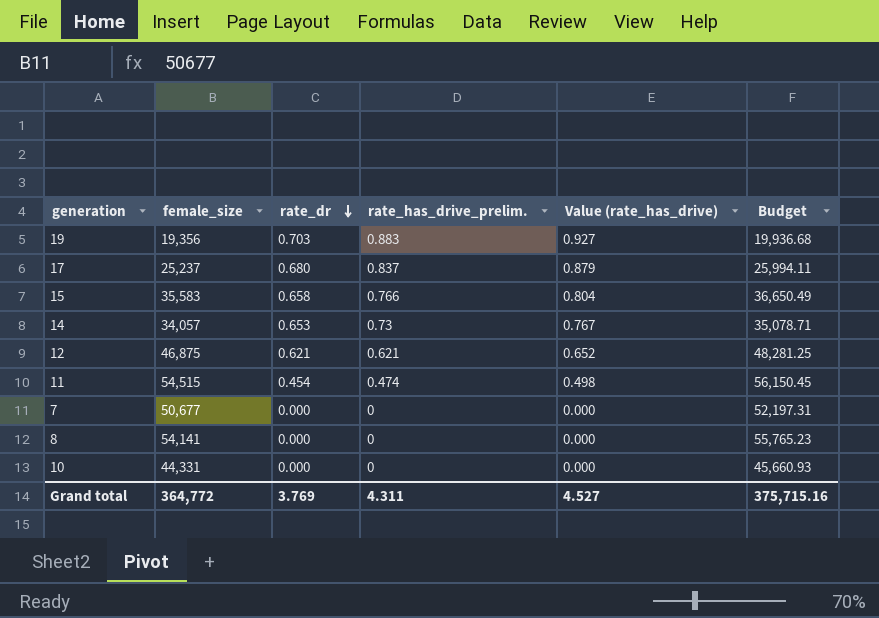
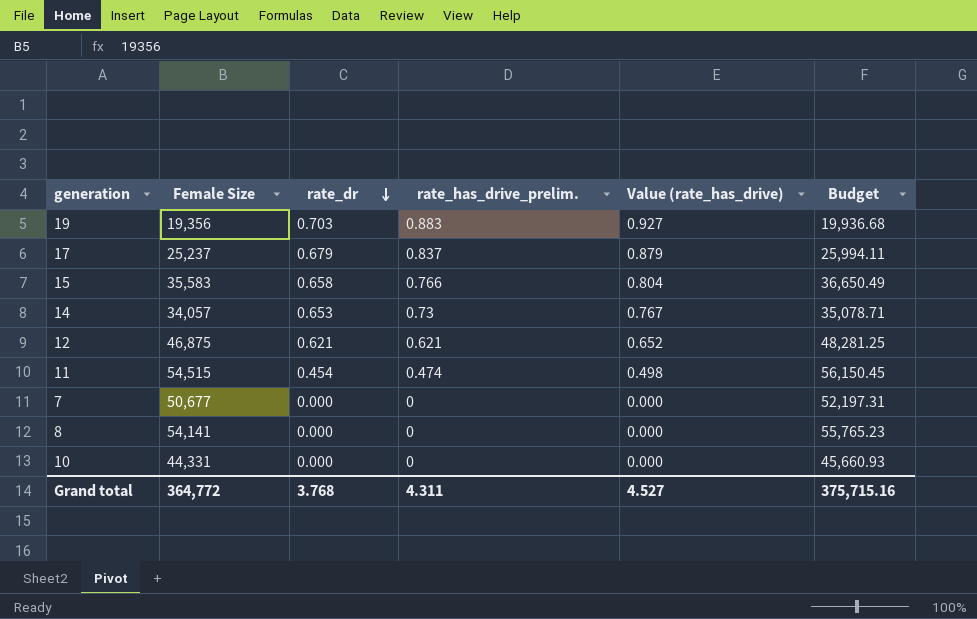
column name: female_size -> Female Size
17 | rate_dr: 0.680 -> 0.679
Grand total | rate_dr: 3.769 -> 3.768

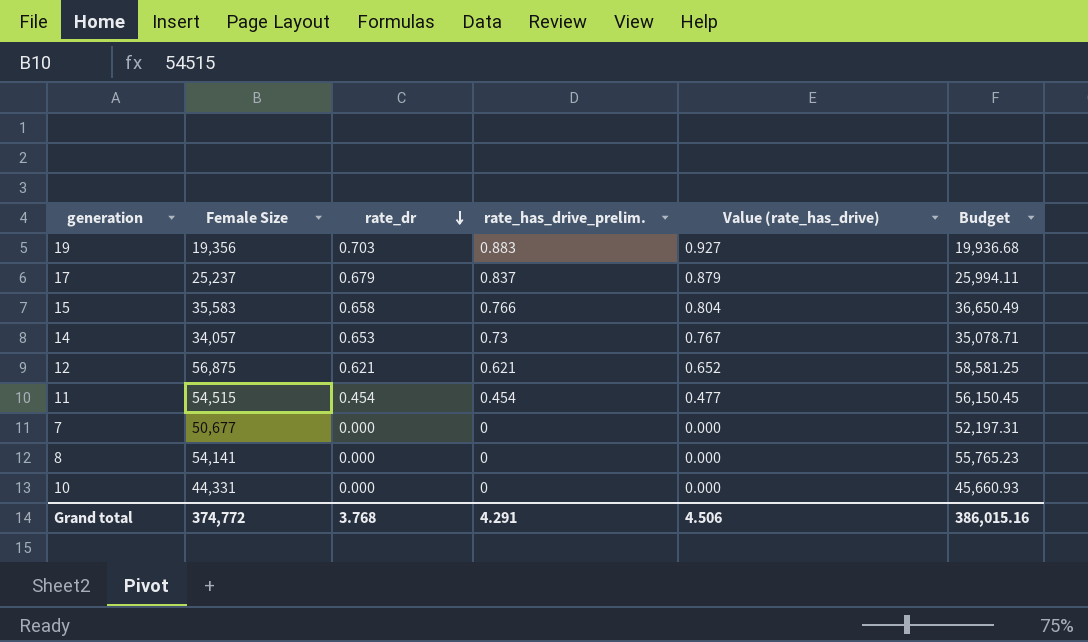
12 | Female Size: 46,875 -> 56,875
12 | Budget: 48,281.25 -> 58,581.25
11 | rate_has_drive_prelim.: 0.474 -> 0.454
11 | Value (rate_has_drive): 0.498 -> 0.477
Grand total | Female Size: 364,772 -> 374,772
Grand total | rate_has_drive_prelim.: 4.311 -> 4.291
Grand total | Value (rate_has_drive): 4.527 -> 4.506
Grand total | Budget: 375,715.16 -> 386,015.16

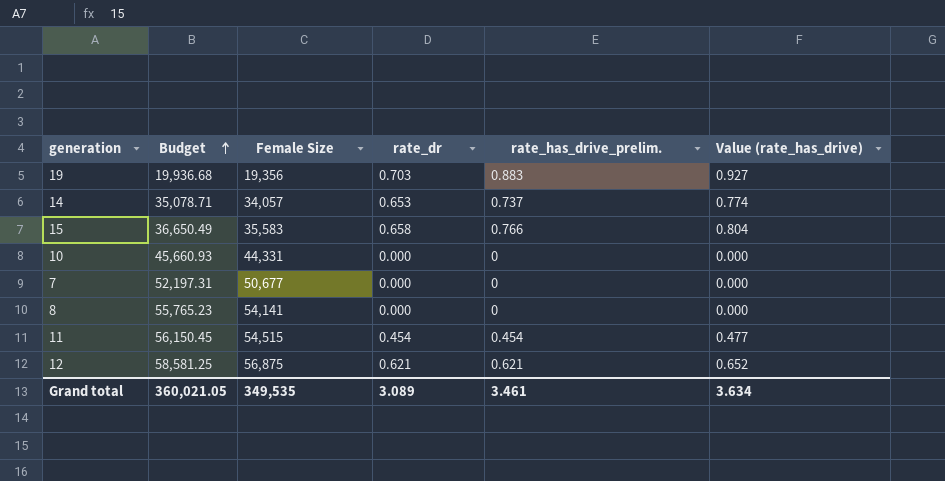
row order: rate_dr descending -> Budget ascending
column Budget | position: 6 -> 2
row 17: 25,237 | 0.679 | 0.837 | 0.879 | 25,994.11 -> none
14 | rate_has_drive_prelim.: 0.73 -> 0.737
14 | Value (rate_has_drive): 0.767 -> 0.774
Grand total | Budget: 386,015.16 -> 360,021.05
Grand total | Female Size: 374,772 -> 349,535
Grand total | rate_dr: 3.768 -> 3.089
Grand total | rate_has_drive_prelim.: 4.291 -> 3.461
Grand total | Value (rate_has_drive): 4.506 -> 3.634

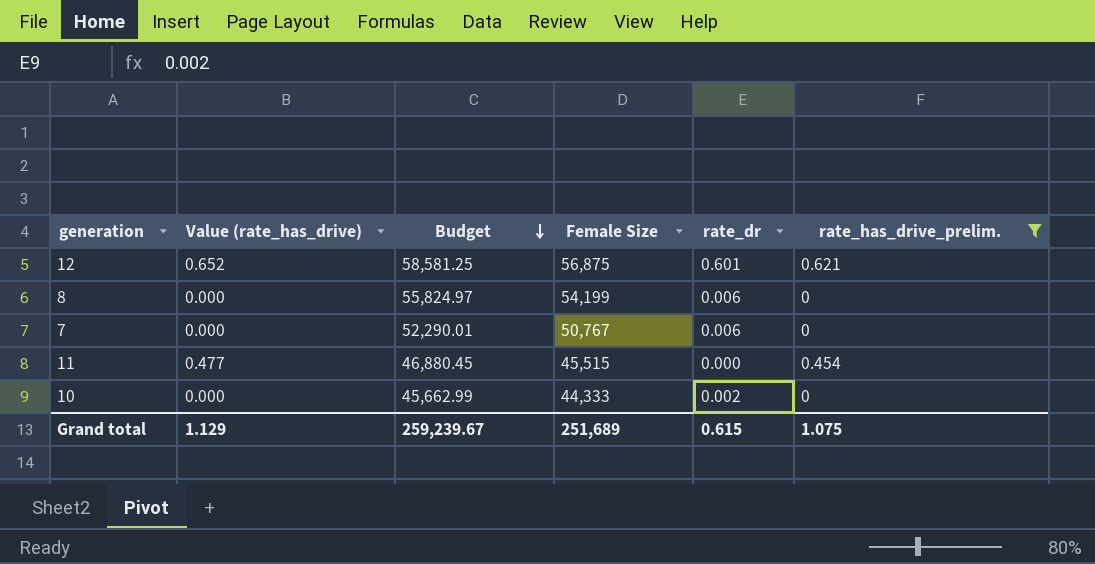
filter: none -> rate_has_drive_prelim. <= 0.621
row order: Budget ascending -> Budget descending
column Value (rate_has_drive) | position: 6 -> 2
12 | rate_dr: 0.621 -> 0.601
8 | Budget: 55,765.23 -> 55,824.97
8 | Female Size: 54,141 -> 54,199
8 | rate_dr: 0.000 -> 0.006
7 | Budget: 52,197.31 -> 52,290.01
7 | Female Size: 50,677 -> 50,767
7 | rate_dr: 0.000 -> 0.006
11 | Budget: 56,150.45 -> 46,880.45
11 | Female Size: 54,515 -> 45,515
11 | rate_dr: 0.454 -> 0.000
10 | Budget: 45,660.93 -> 45,662.99
10 | Female Size: 44,331 -> 44,333
10 | rate_dr: 0.000 -> 0.002
Grand total | Value (rate_has_drive): 3.634 -> 1.129
Grand total | Budget: 360,021.05 -> 259,239.67
Grand total | Female Size: 349,535 -> 251,689
Grand total | rate_dr: 3.089 -> 0.615
Grand total | rate_has_drive_prelim.: 3.461 -> 1.075

